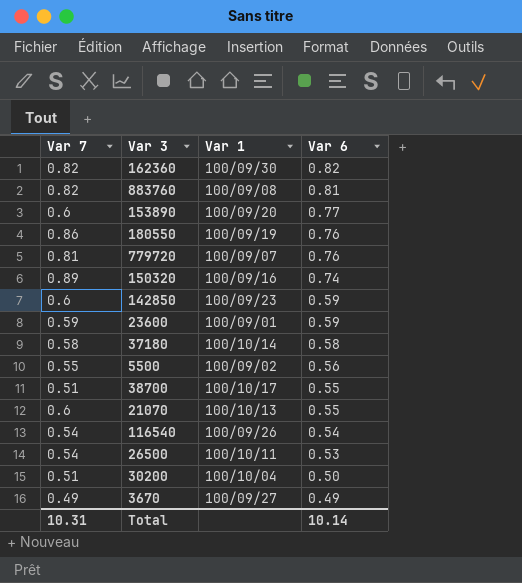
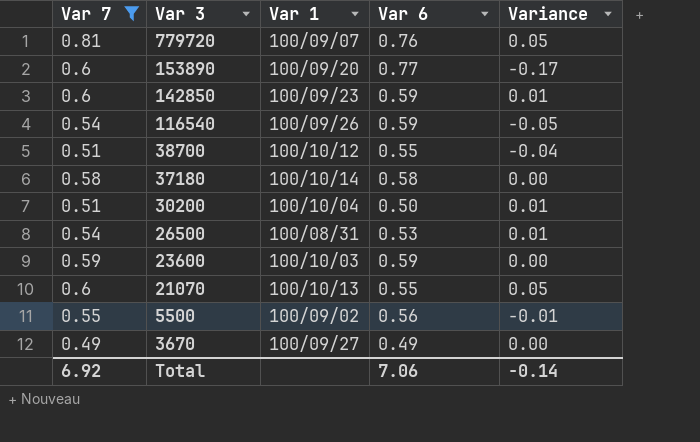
filter: none -> Var 7 <= 0.81
row order: Var 6 descending -> Var 3 descending
column Variance | formula: none -> [Var 7] - [Var 6]
116540 | Var 6: 0.54 -> 0.59
38700 | Var 1: 100/10/17 -> 100/10/12
26500 | Var 1: 100/10/11 -> 100/08/31
23600 | Var 1: 100/09/01 -> 100/10/03
Total | Var 7: 10.31 -> 6.92
Total | Var 6: 10.14 -> 7.06

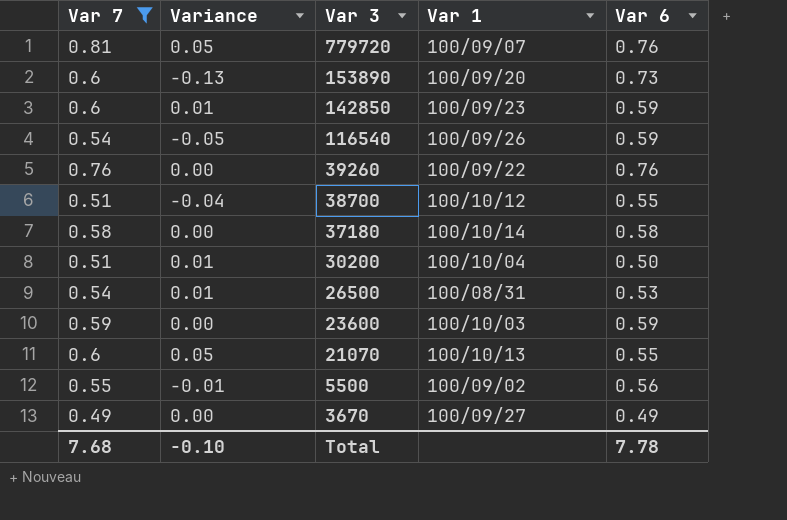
column Variance | position: 5 -> 2
153890 | Variance: -0.17 -> -0.13
153890 | Var 6: 0.77 -> 0.73
row 39260: none -> 0.76 | 0.00 | 100/09/22 | 0.76
Total | Var 7: 6.92 -> 7.68
Total | Variance: -0.14 -> -0.10
Total | Var 6: 7.06 -> 7.78

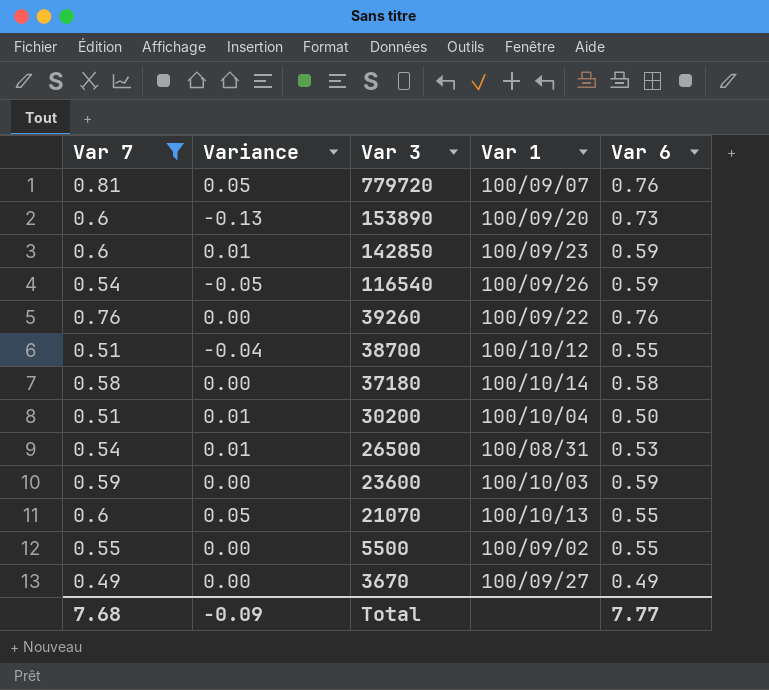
5500 | Variance: -0.01 -> 0.00
5500 | Var 6: 0.56 -> 0.55
Total | Variance: -0.10 -> -0.09
Total | Var 6: 7.78 -> 7.77

